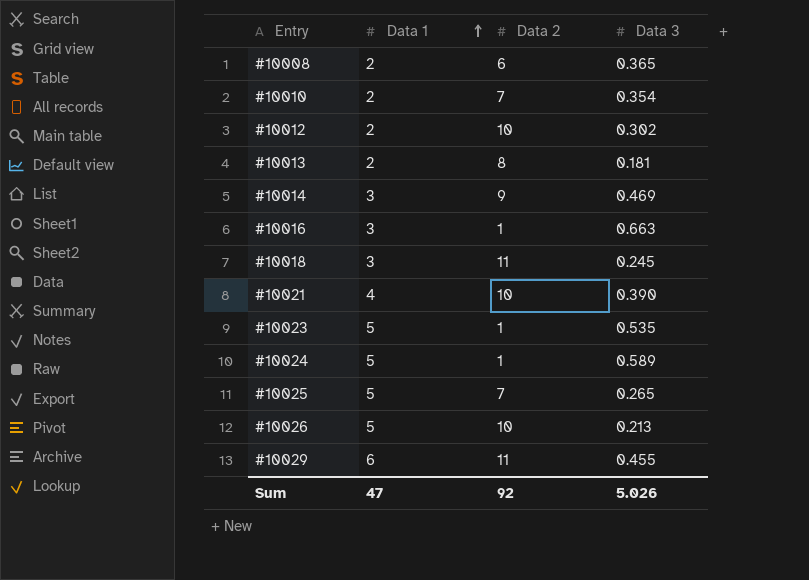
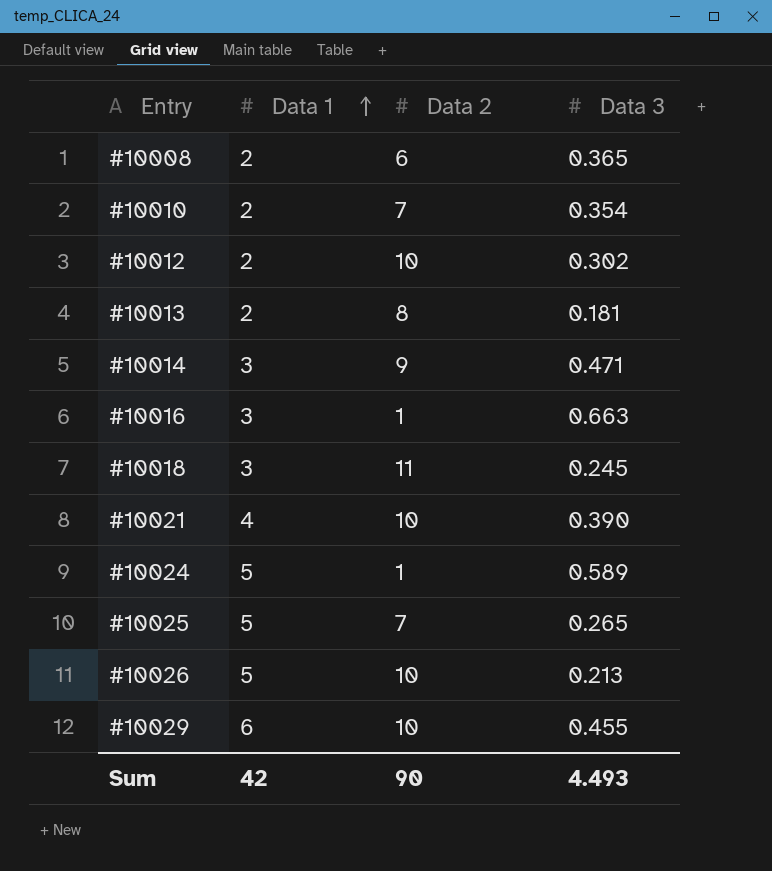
row #10023: 5 | 1 | 0.535 -> none
#10014 | Data 3: 0.469 -> 0.471
#10029 | Data 2: 11 -> 10
Sum | Data 1: 47 -> 42
Sum | Data 2: 92 -> 90
Sum | Data 3: 5.026 -> 4.493

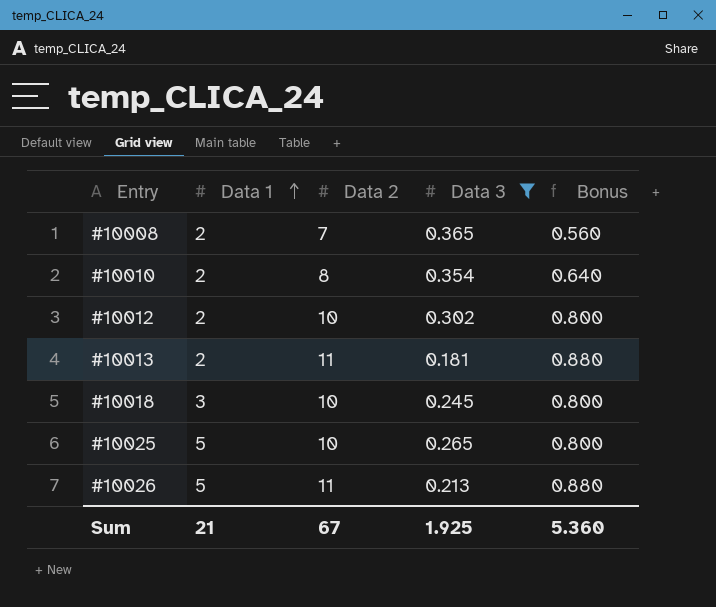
filter: none -> Data 3 <= 0.365
column Bonus | formula: none -> [Data 2] * 0.08
#10008 | Data 2: 6 -> 7
#10010 | Data 2: 7 -> 8
#10013 | Data 2: 8 -> 11
#10018 | Data 2: 11 -> 10
#10025 | Data 2: 7 -> 10
#10026 | Data 2: 10 -> 11
Sum | Data 1: 42 -> 21
Sum | Data 2: 90 -> 67
Sum | Data 3: 4.493 -> 1.925

